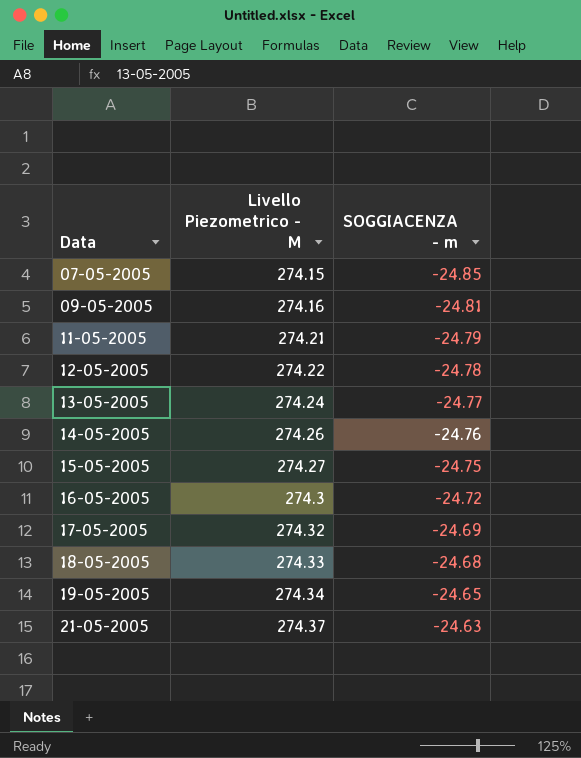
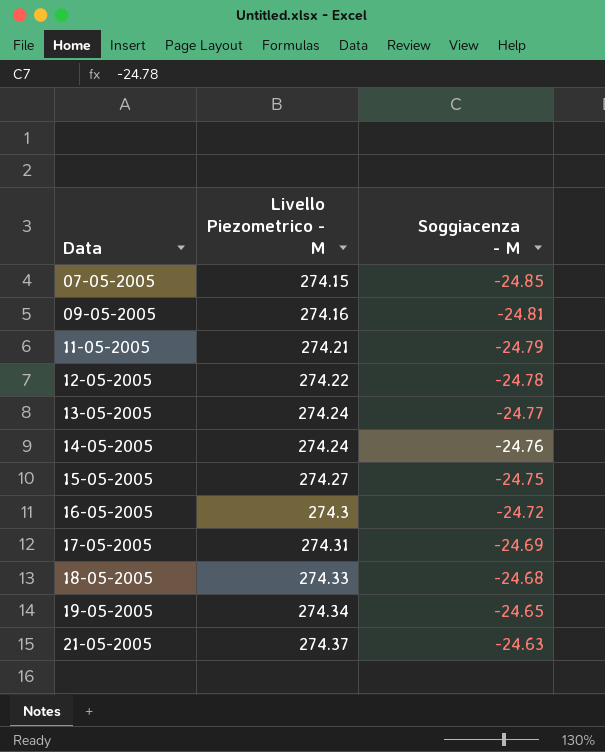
column name: SOGGIACENZA - m -> Soggiacenza - M
14-05-2005 | Livello Piezometrico - M: 274.26 -> 274.24
17-05-2005 | Livello Piezometrico - M: 274.32 -> 274.31

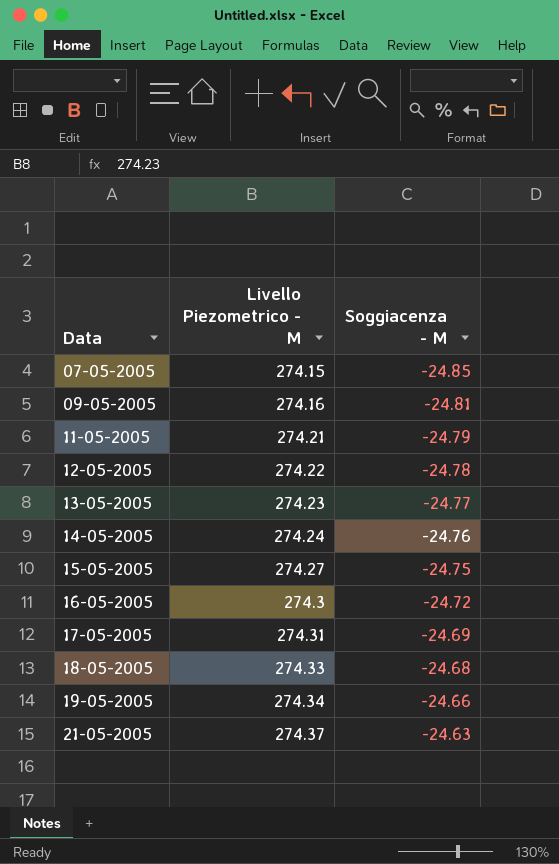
13-05-2005 | Livello Piezometrico - M: 274.24 -> 274.23
19-05-2005 | Soggiacenza - M: -24.65 -> -24.66

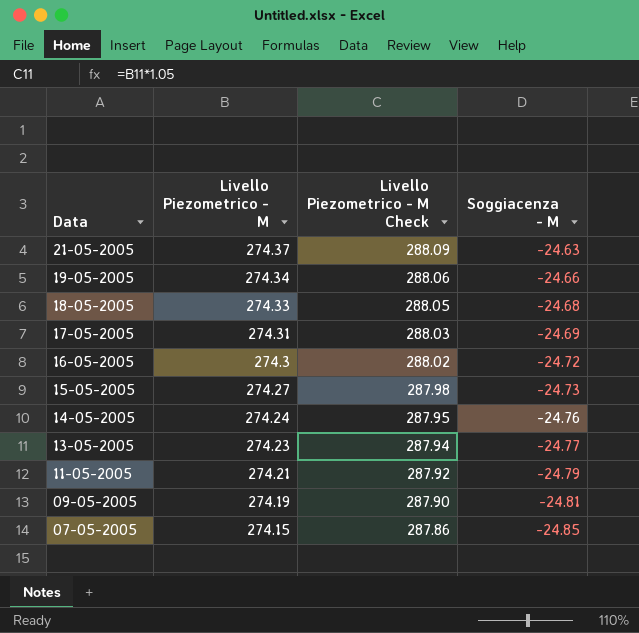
row order: Data ascending -> Data descending
column Livello Piezometrico - M Check | formula: none -> [Livello Piezometrico - M] * 1.05
row 12-05-2005: 274.22 | -24.78 -> none
15-05-2005 | Soggiacenza - M: -24.75 -> -24.73
09-05-2005 | Livello Piezometrico - M: 274.16 -> 274.19

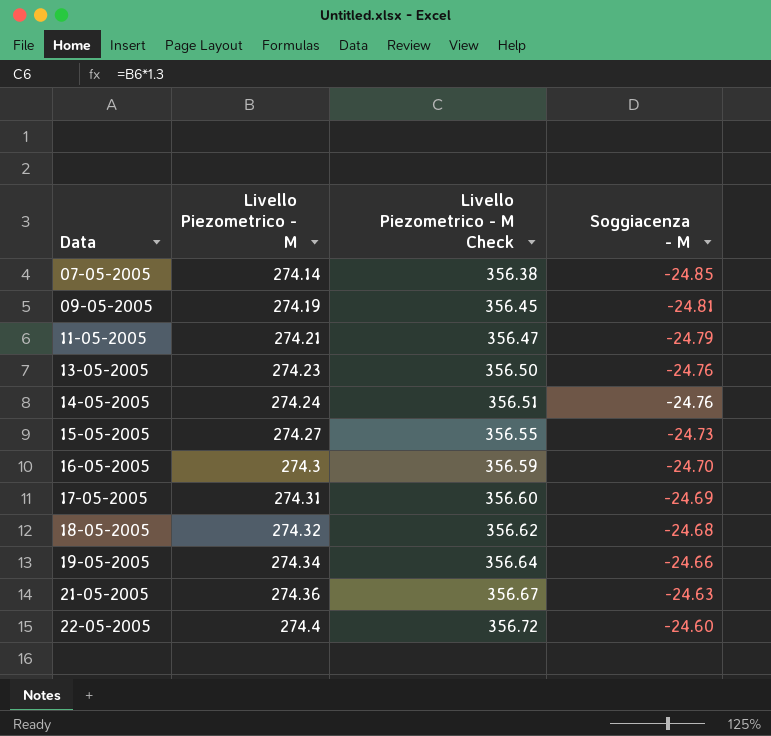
row order: Data descending -> Data ascending
column Livello Piezometrico - M Check | formula: [Livello Piezometrico - M] * 1.05 -> [Livello Piezometrico - M] * 1.3
07-05-2005 | Livello Piezometrico - M: 274.15 -> 274.14
13-05-2005 | Soggiacenza - M: -24.77 -> -24.76
16-05-2005 | Soggiacenza - M: -24.72 -> -24.70
18-05-2005 | Livello Piezometrico - M: 274.33 -> 274.32
21-05-2005 | Livello Piezometrico - M: 274.37 -> 274.36
row 22-05-2005: none -> 274.4 | 356.72 | -24.60

